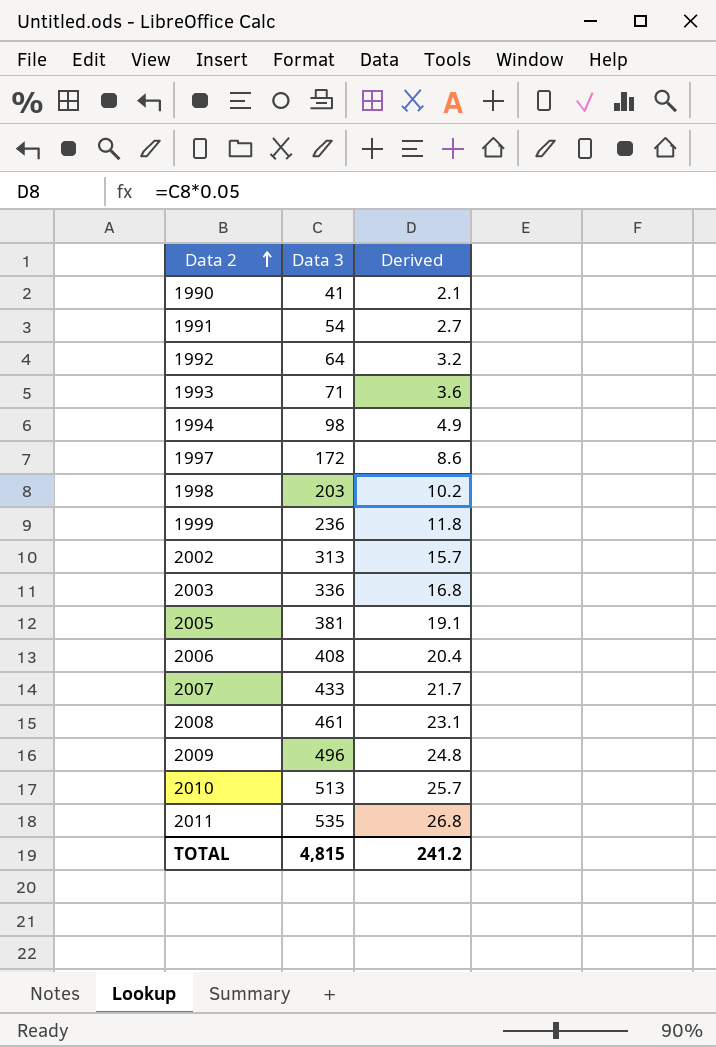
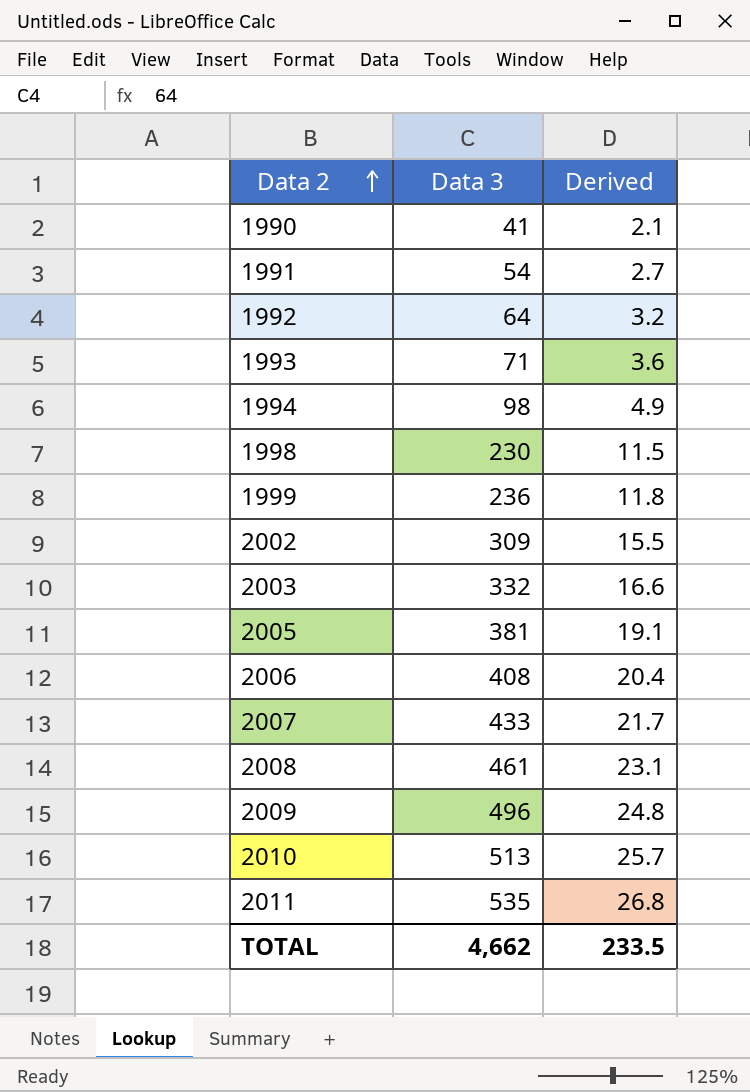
row 1997: 172 | 8.6 -> none
1998 | Data 3: 203 -> 230
1998 | Derived: 10.2 -> 11.5
2002 | Data 3: 313 -> 309
2002 | Derived: 15.7 -> 15.5
2003 | Data 3: 336 -> 332
2003 | Derived: 16.8 -> 16.6
TOTAL | Data 3: 4,815 -> 4,662
TOTAL | Derived: 241.2 -> 233.5

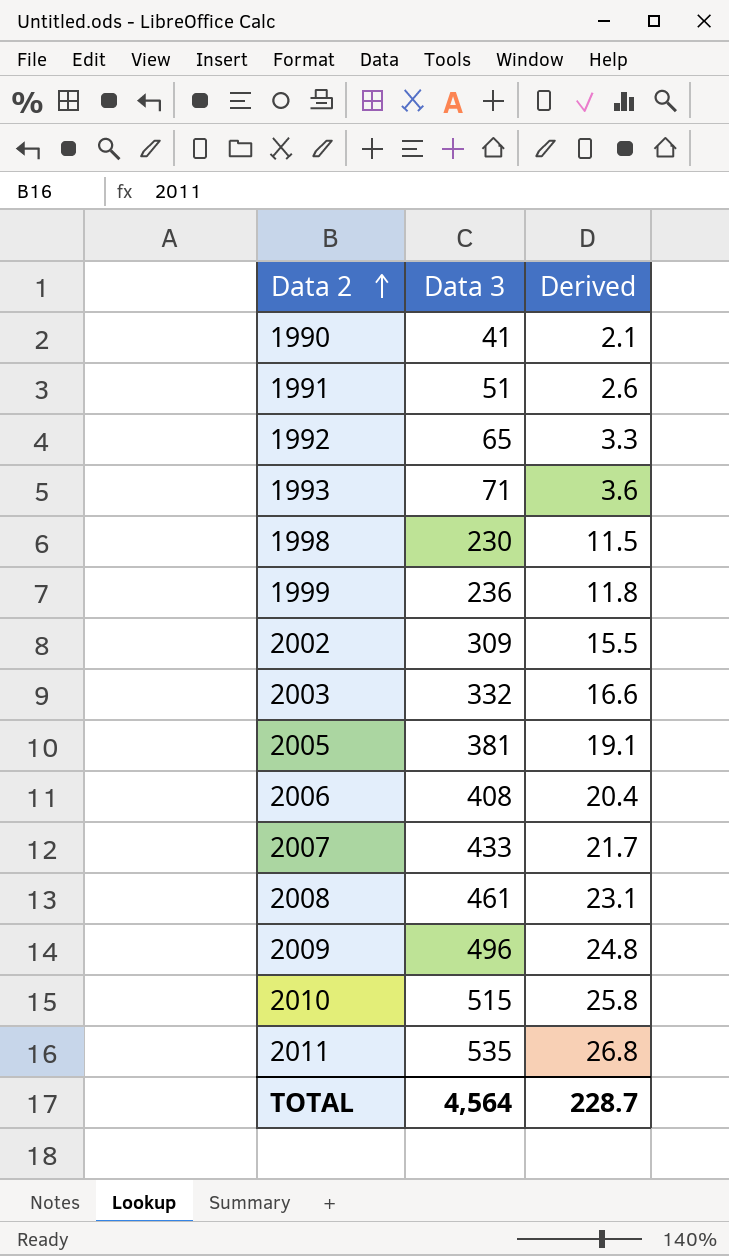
row 1994: 98 | 4.9 -> none
1991 | Data 3: 54 -> 51
1991 | Derived: 2.7 -> 2.6
1992 | Data 3: 64 -> 65
1992 | Derived: 3.2 -> 3.3
2010 | Data 3: 513 -> 515
2010 | Derived: 25.7 -> 25.8
TOTAL | Data 3: 4,662 -> 4,564
TOTAL | Derived: 233.5 -> 228.7

